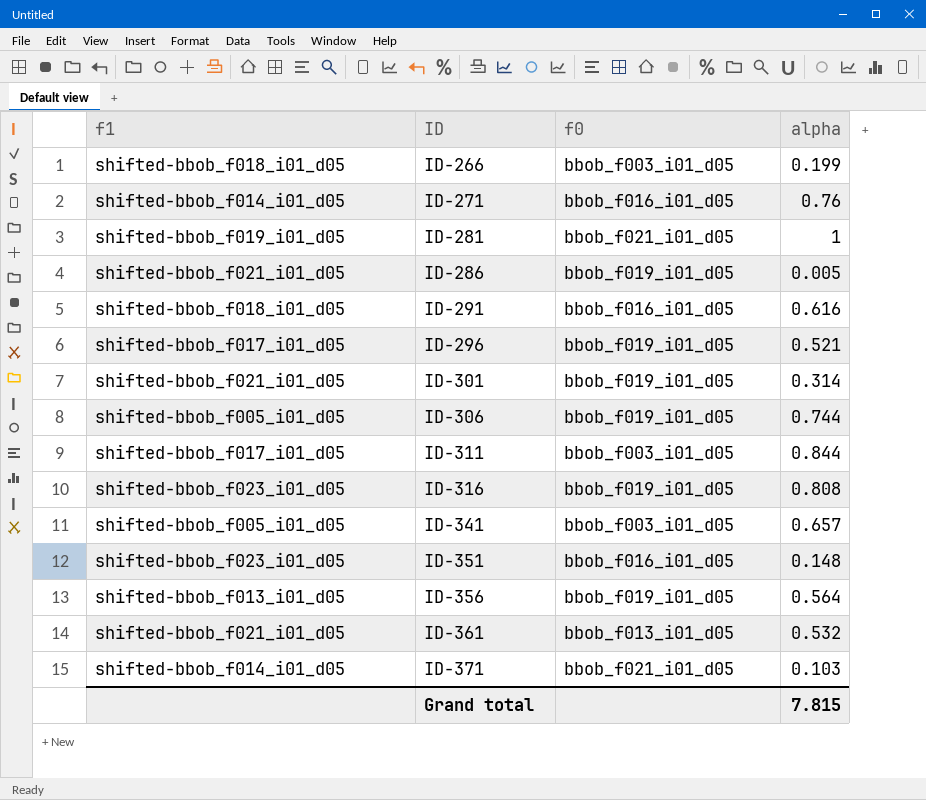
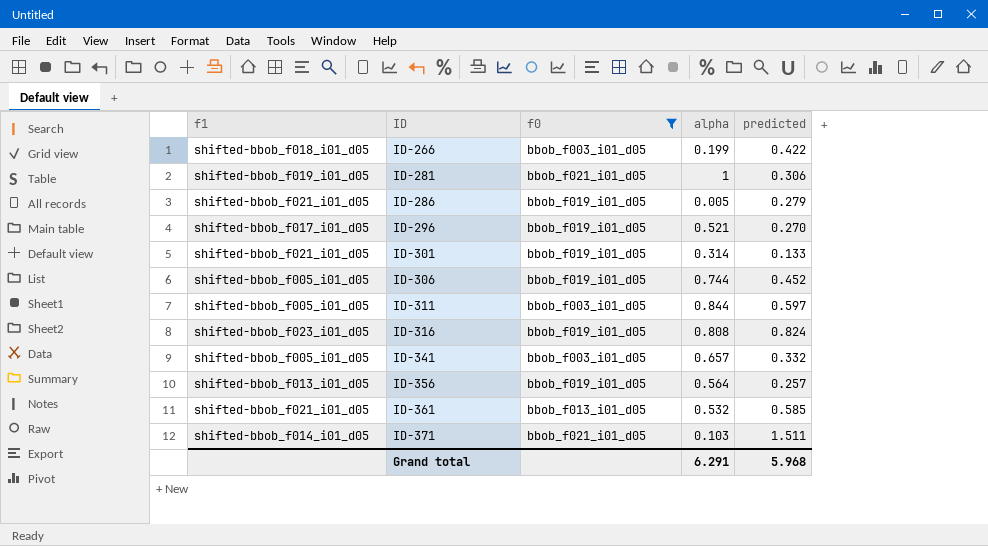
filter: none -> f0 != bbob_f016_i01_d05
column predicted | position: none -> 5
ID-311 | f1: shifted-bbob_f017_i01_d05 -> shifted-bbob_f005_i01_d05
Grand total | alpha: 7.815 -> 6.291

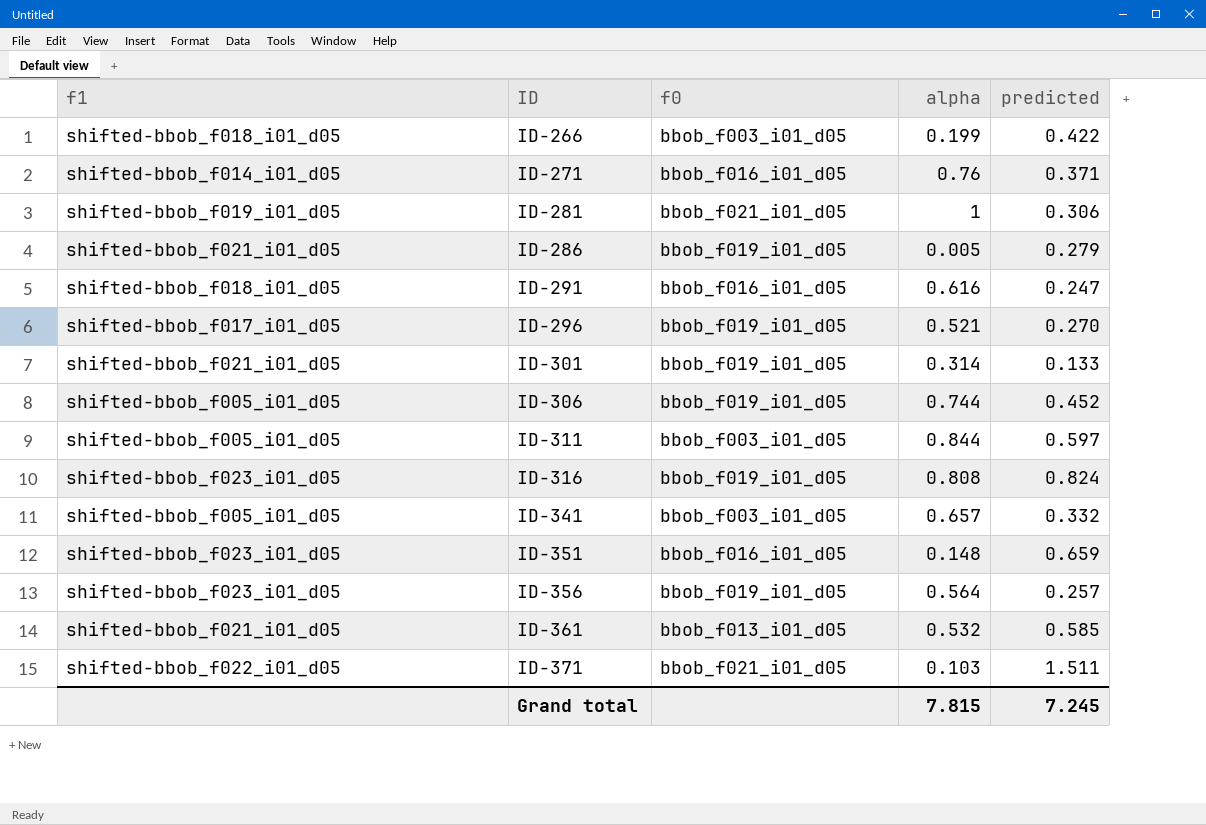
filter: f0 != bbob_f016_i01_d05 -> none
ID-356 | f1: shifted-bbob_f013_i01_d05 -> shifted-bbob_f023_i01_d05
ID-371 | f1: shifted-bbob_f014_i01_d05 -> shifted-bbob_f022_i01_d05
Grand total | alpha: 6.291 -> 7.815
Grand total | predicted: 5.968 -> 7.245

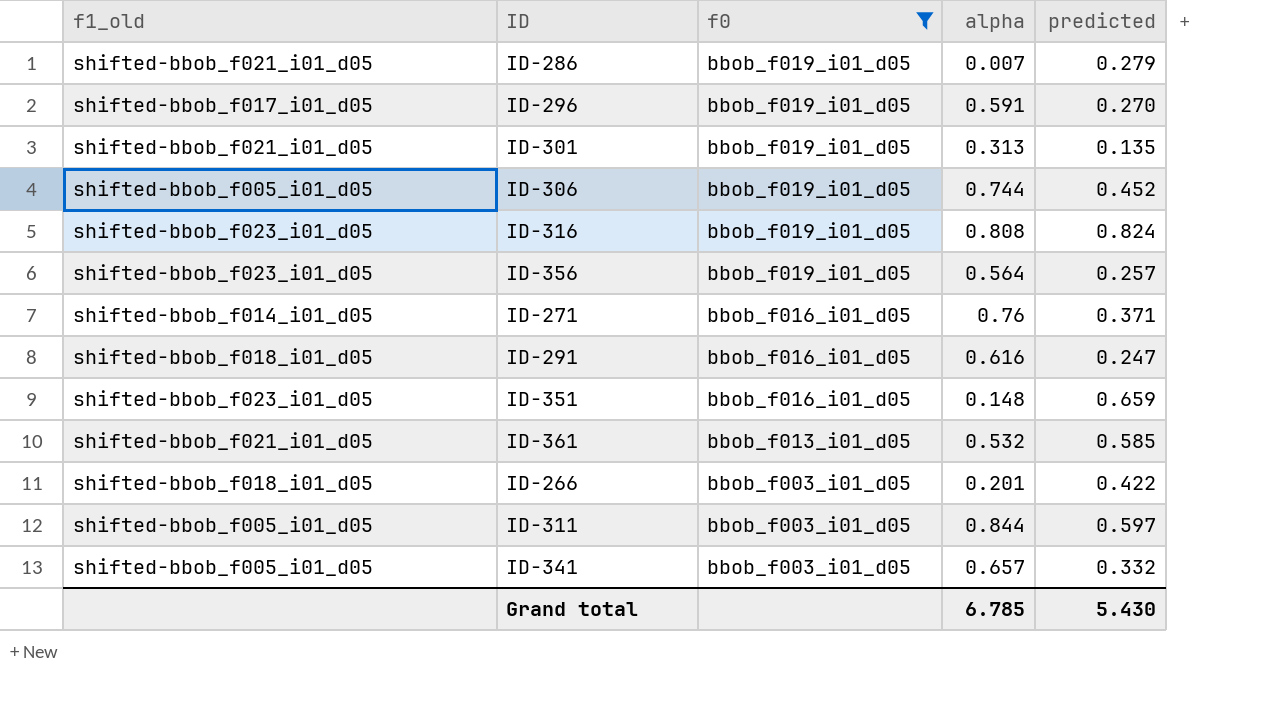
filter: none -> f0 != bbob_f021_i01_d05
row order: ID ascending -> f0 descending
column name: f1 -> f1_old
ID-286 | alpha: 0.005 -> 0.007
ID-296 | alpha: 0.521 -> 0.591
ID-301 | alpha: 0.314 -> 0.313
ID-301 | predicted: 0.133 -> 0.135
ID-266 | alpha: 0.199 -> 0.201
Grand total | alpha: 7.815 -> 6.785
Grand total | predicted: 7.245 -> 5.430

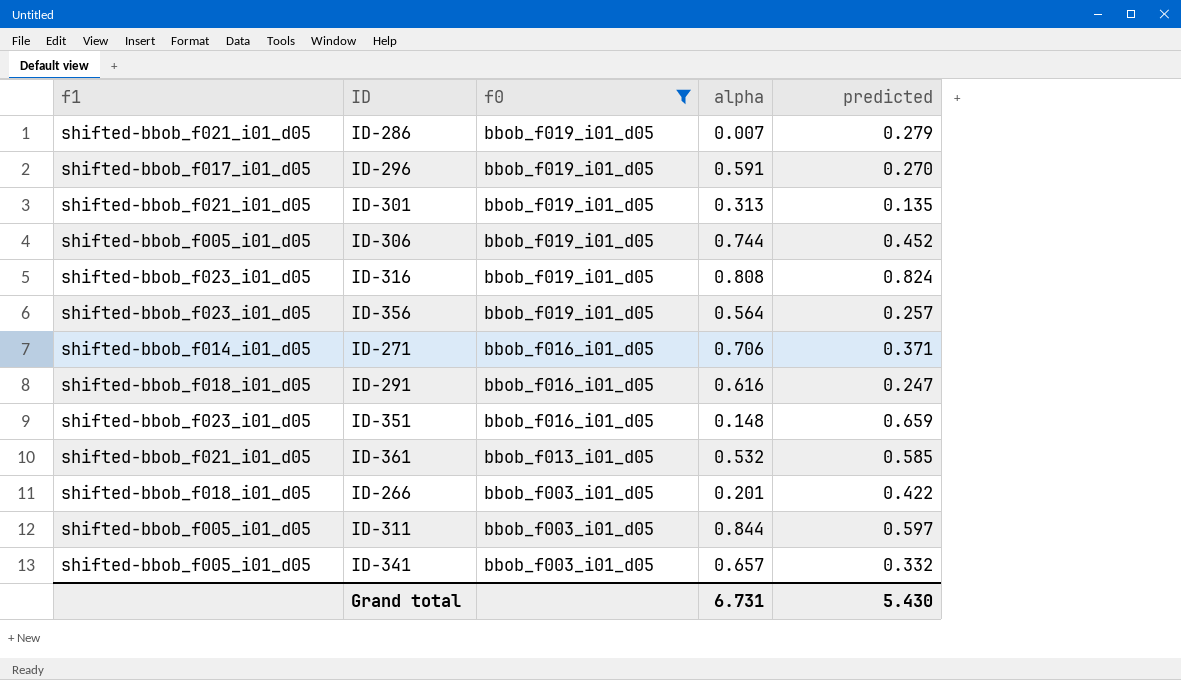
column name: f1_old -> f1
ID-271 | alpha: 0.76 -> 0.706
Grand total | alpha: 6.785 -> 6.731

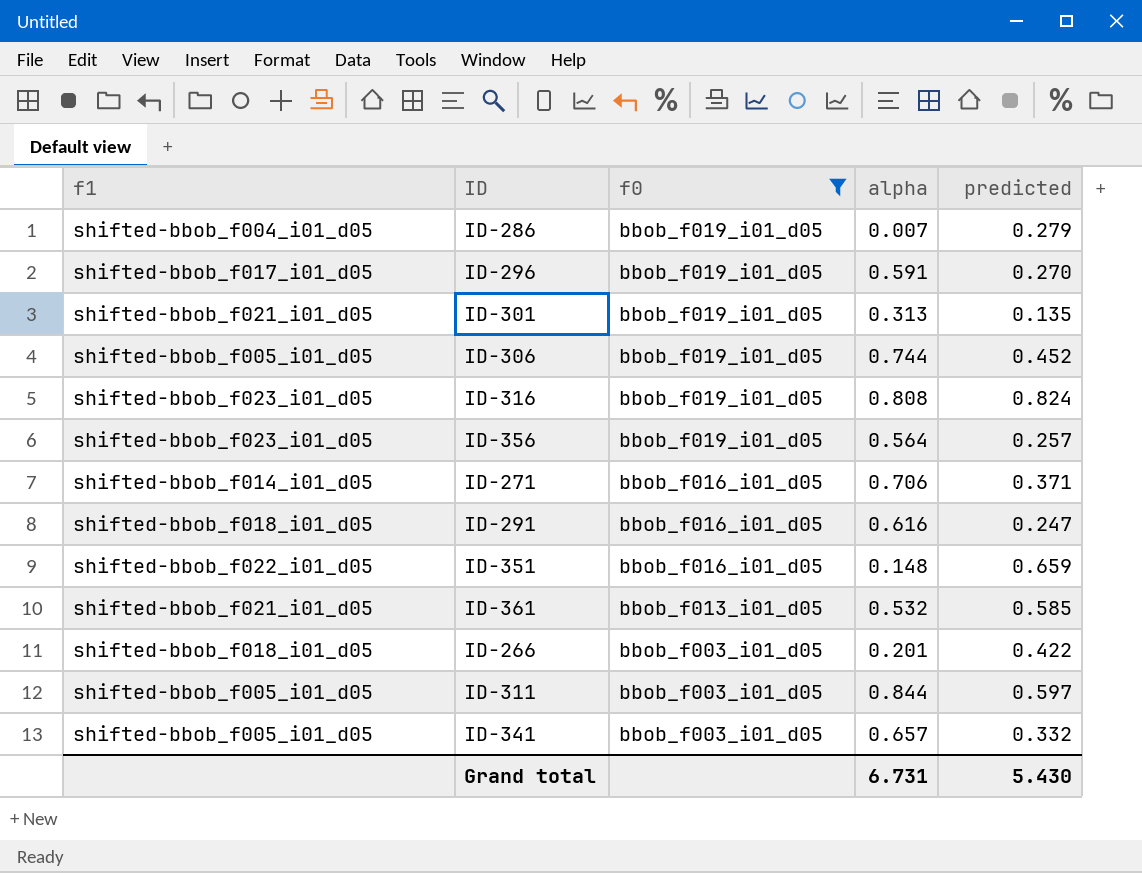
ID-286 | f1: shifted-bbob_f021_i01_d05 -> shifted-bbob_f004_i01_d05
ID-351 | f1: shifted-bbob_f023_i01_d05 -> shifted-bbob_f022_i01_d05

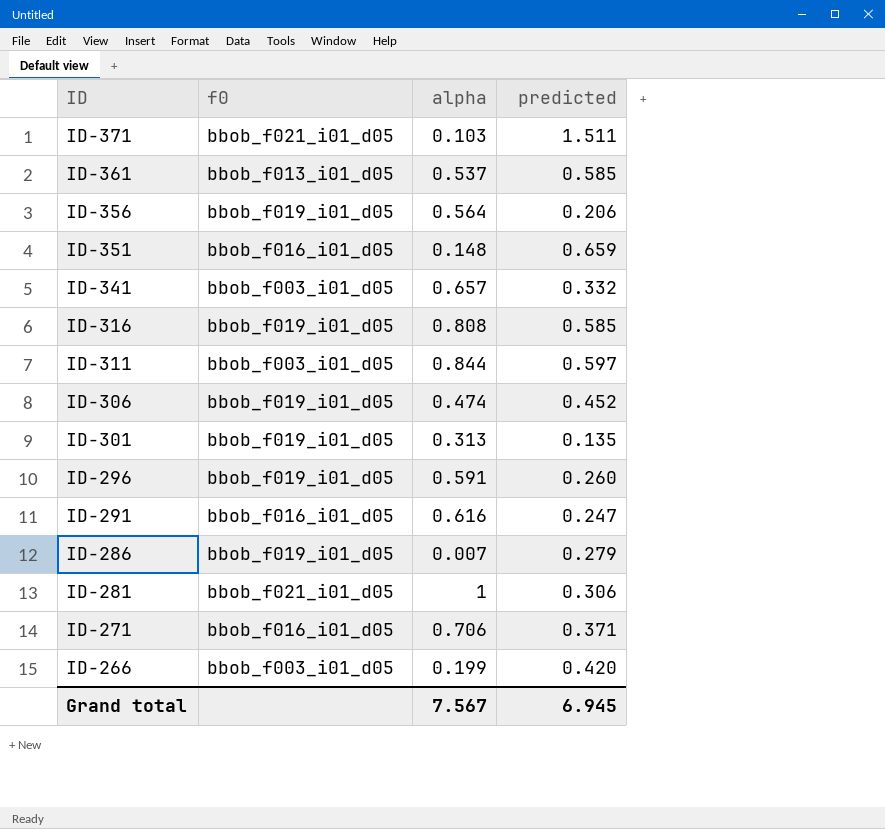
filter: f0 != bbob_f021_i01_d05 -> none
row order: f0 descending -> ID descending
column f1 | position: 1 -> none
ID-361 | alpha: 0.532 -> 0.537
ID-356 | predicted: 0.257 -> 0.206
ID-316 | predicted: 0.824 -> 0.585
ID-306 | alpha: 0.744 -> 0.474
ID-296 | predicted: 0.270 -> 0.260
ID-266 | alpha: 0.201 -> 0.199
ID-266 | predicted: 0.422 -> 0.420
Grand total | alpha: 6.731 -> 7.567
Grand total | predicted: 5.430 -> 6.945

